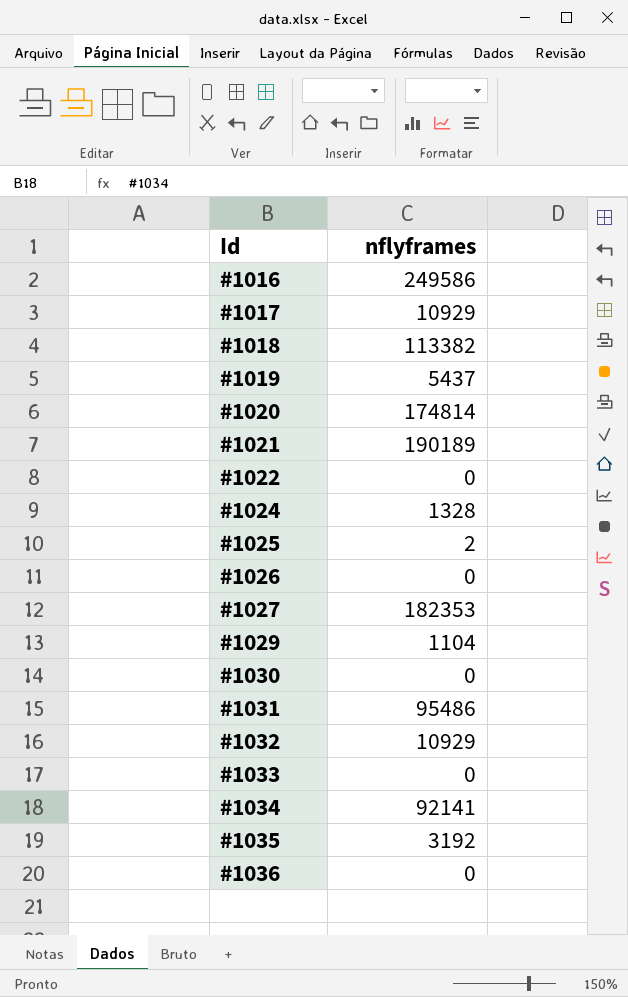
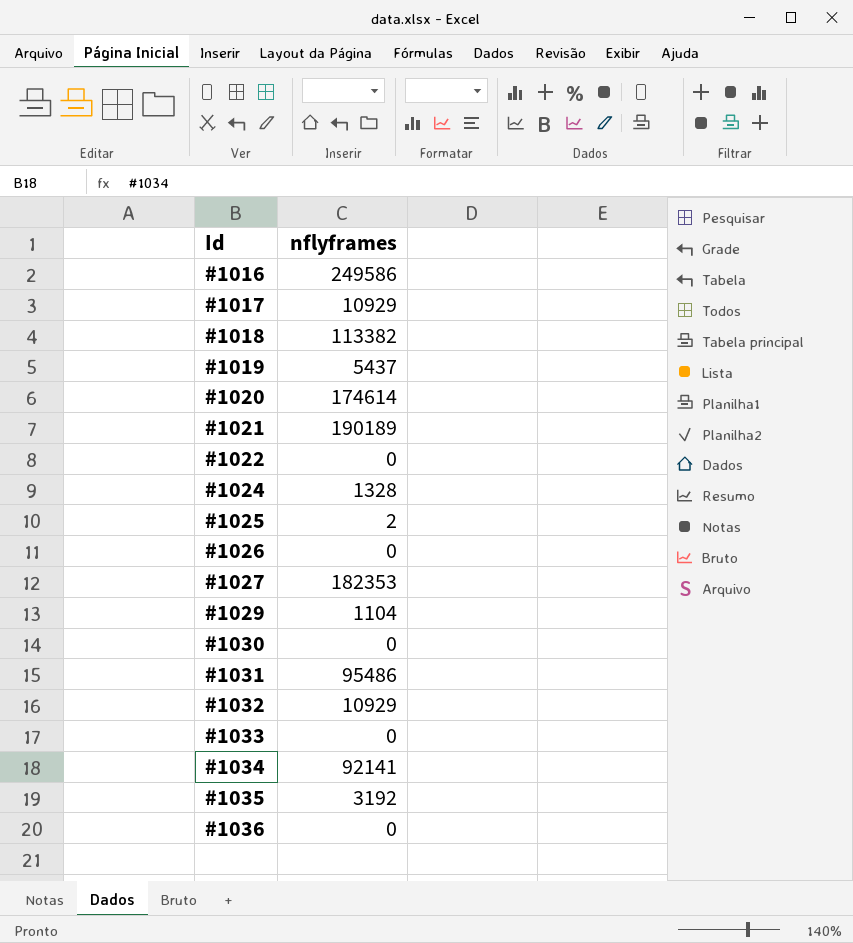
#1020 | nflyframes: 174814 -> 174614

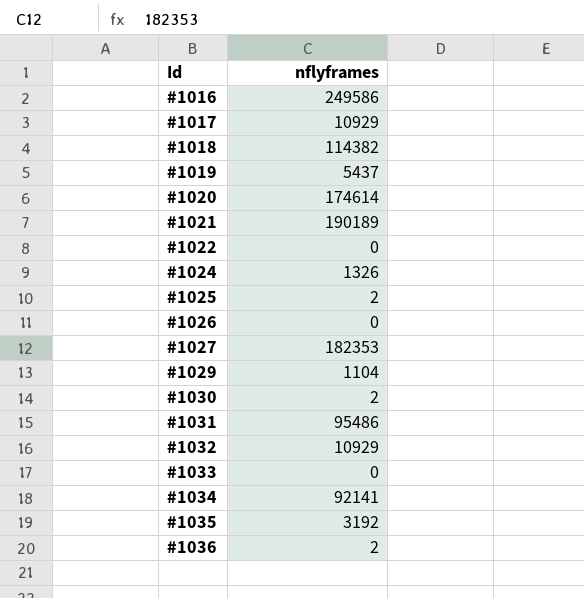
#1018 | nflyframes: 113382 -> 114382
#1024 | nflyframes: 1328 -> 1326
#1030 | nflyframes: 0 -> 2
#1036 | nflyframes: 0 -> 2

